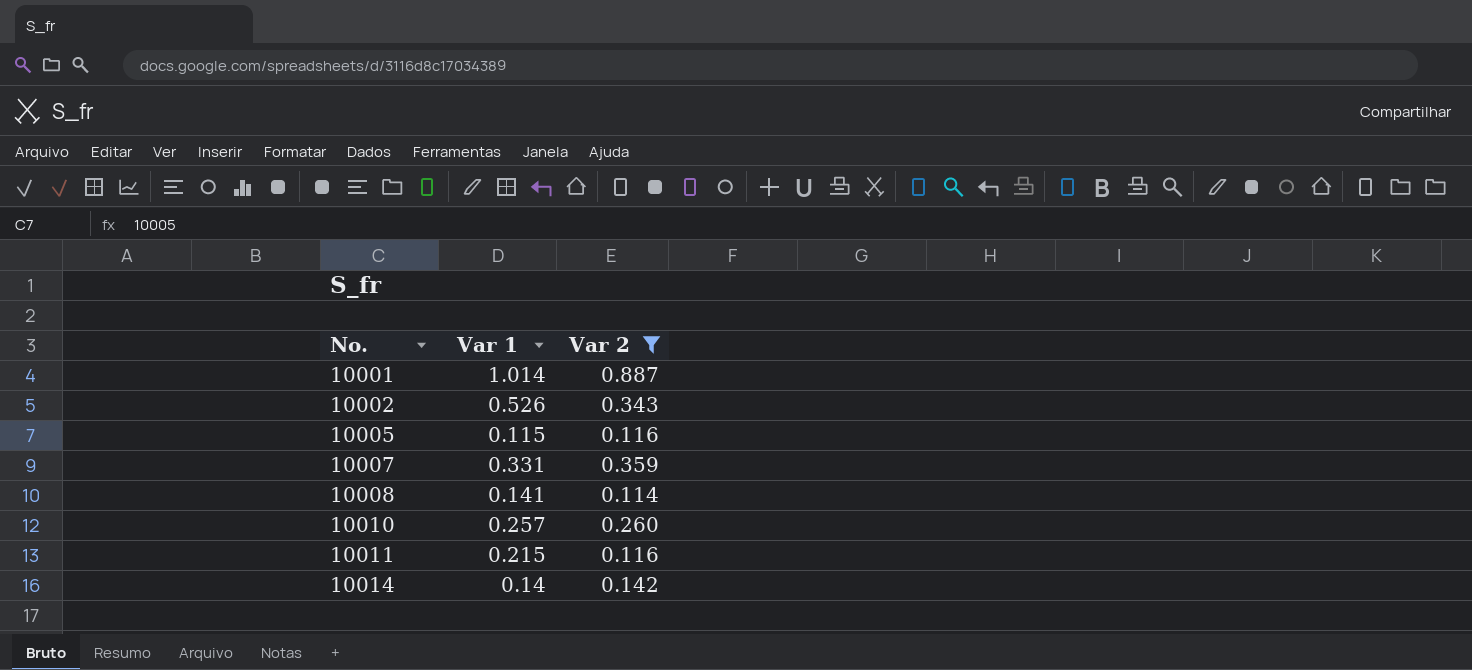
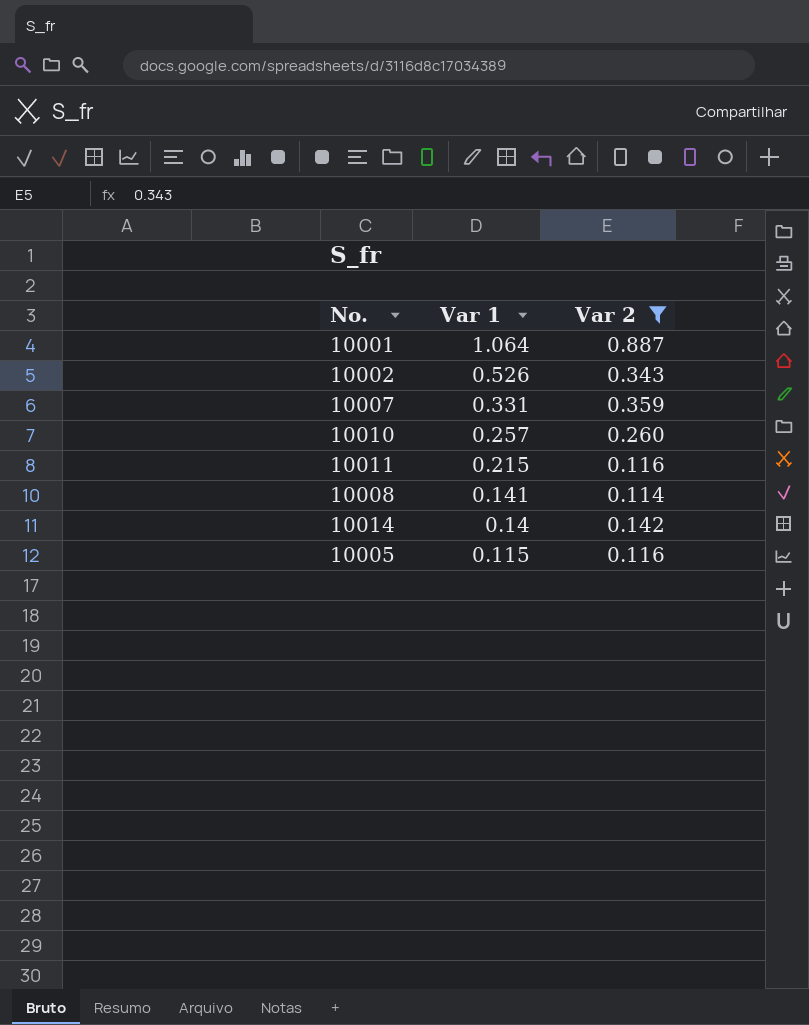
row order: No. ascending -> Var 1 descending
10001 | Var 1: 1.014 -> 1.064

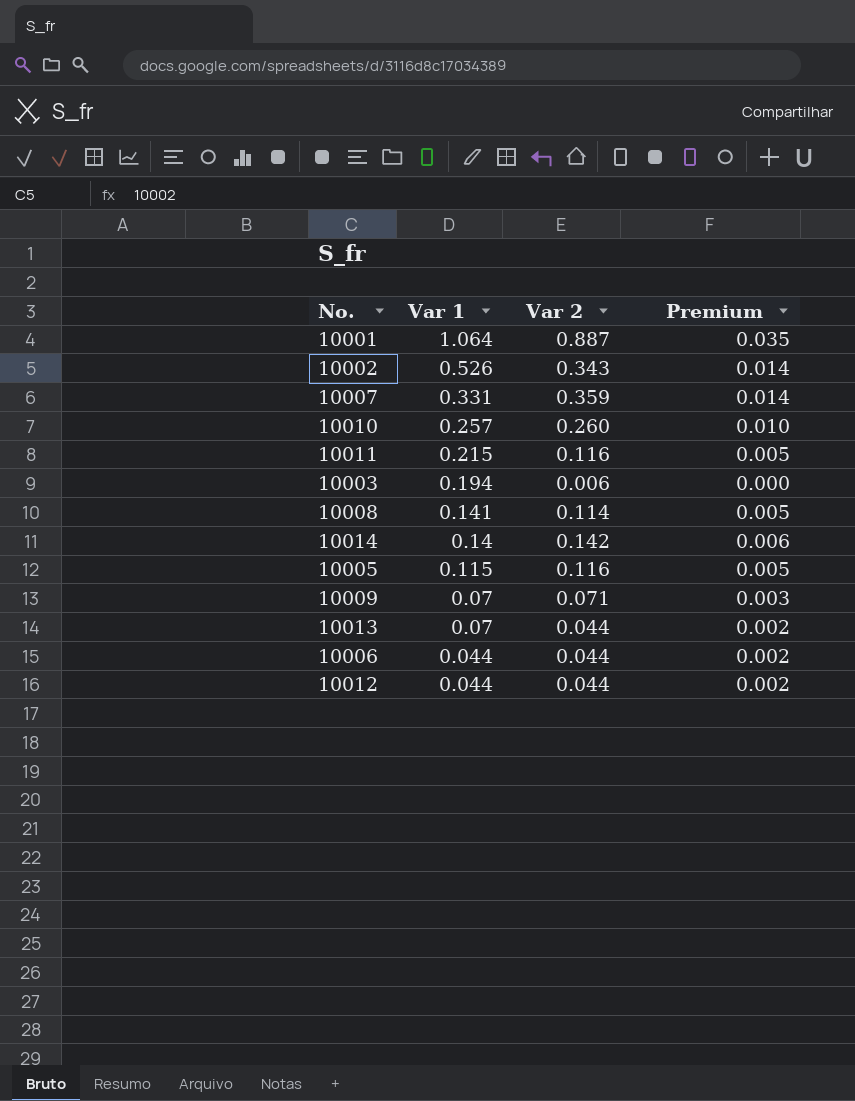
filter: Var 2 >= 0.114 -> none
column Premium | formula: none -> [Var 2] * 0.04

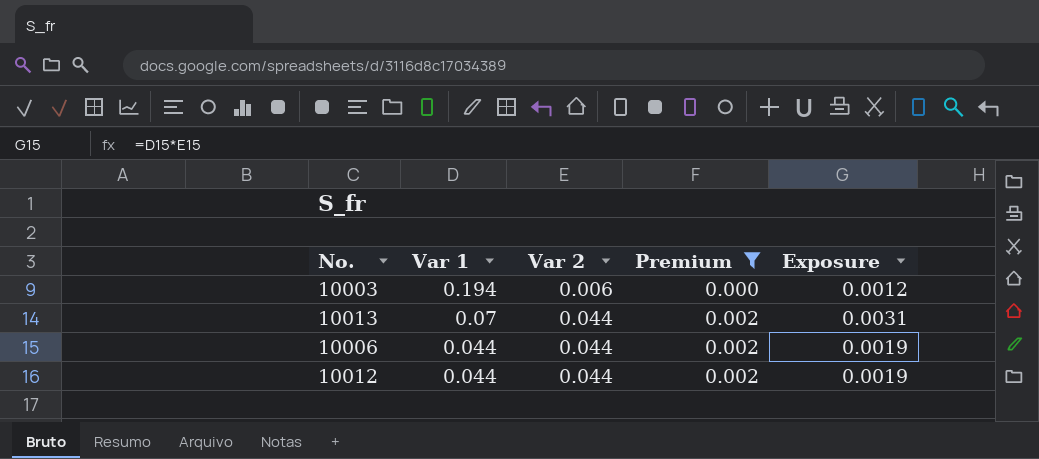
filter: none -> Premium <= 0.002
column Exposure | formula: none -> [Var 1] * [Var 2]

